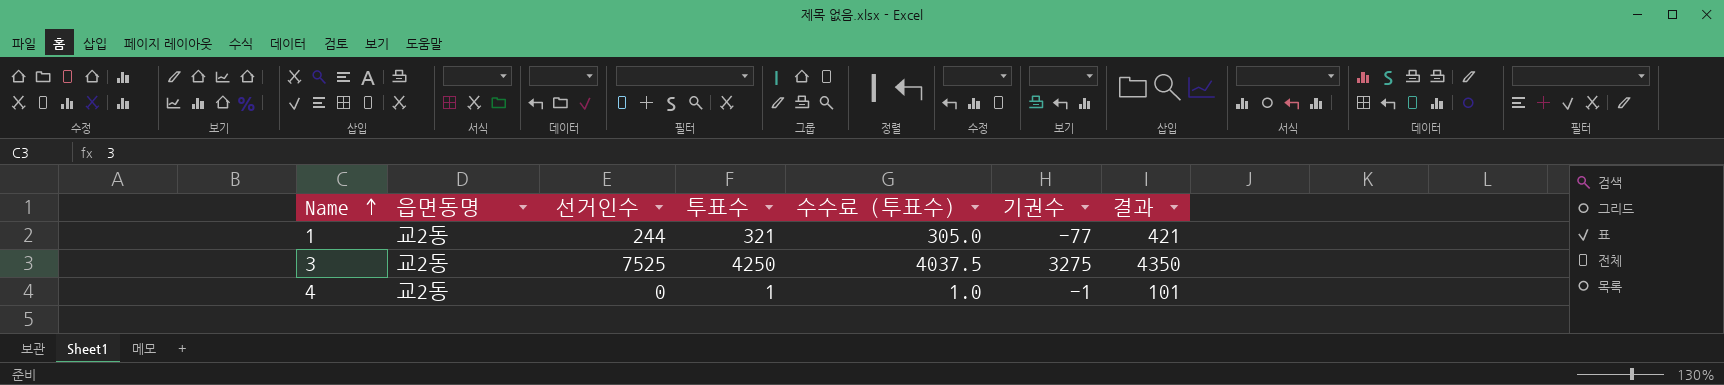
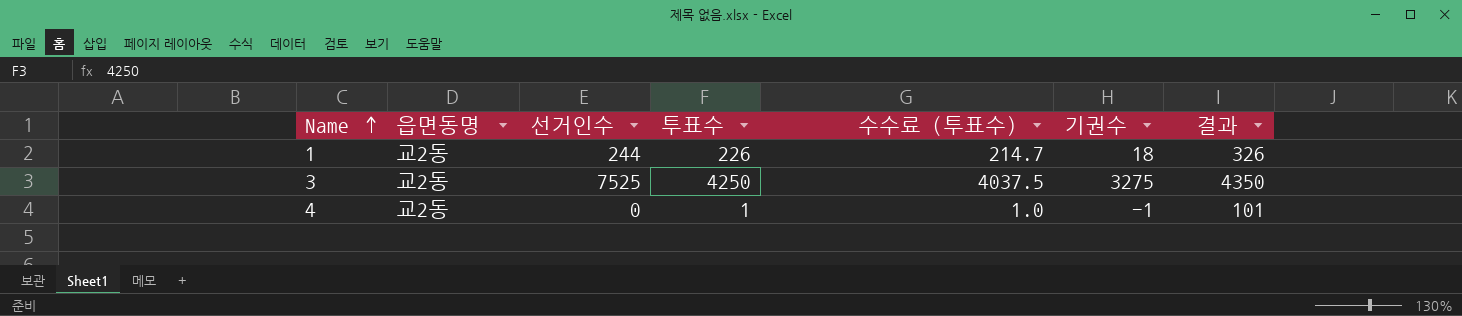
1 | 투표수: 321 -> 226
1 | 수수료 (투표수): 305.0 -> 214.7
1 | 기권수: -77 -> 18
1 | 결과: 421 -> 326

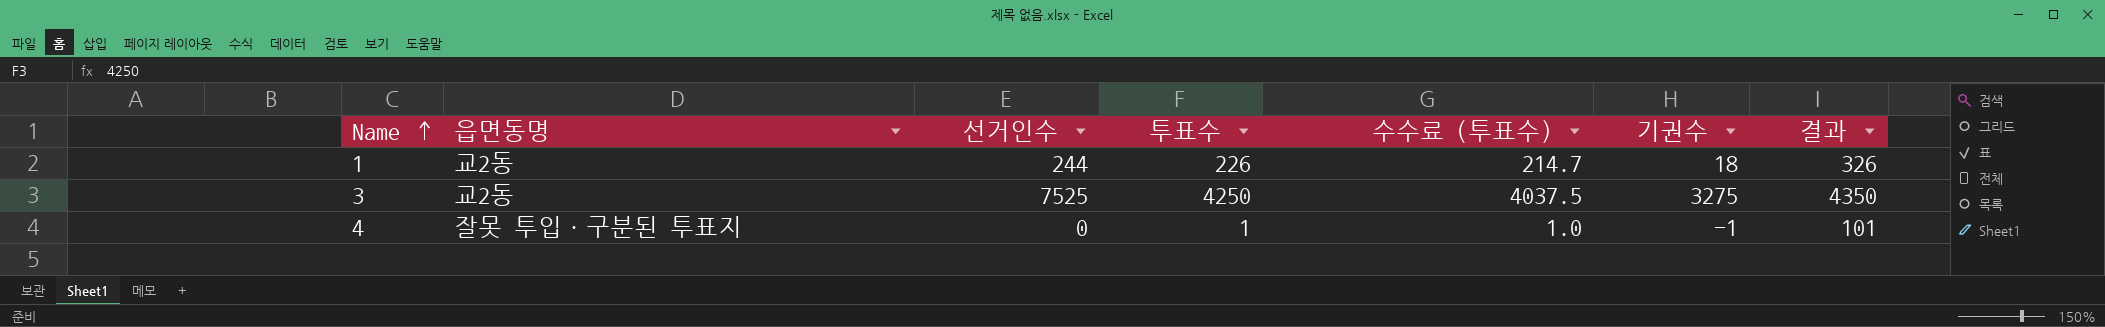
4 | 읍면동명: 교2동 -> 잘못 투입·구분된 투표지

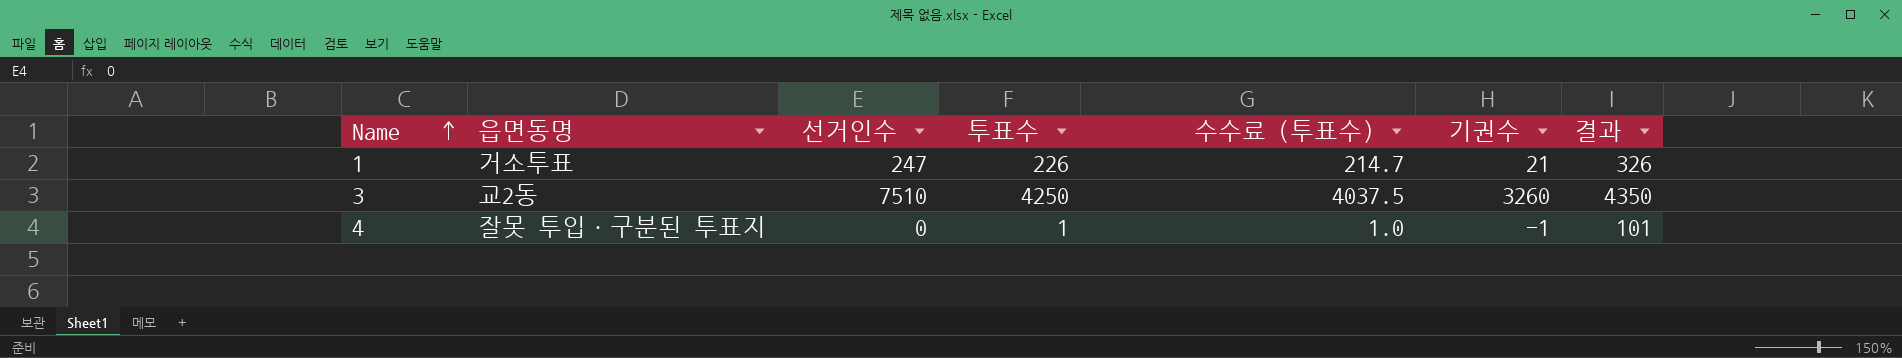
1 | 읍면동명: 교2동 -> 거소투표
1 | 선거인수: 244 -> 247
1 | 기권수: 18 -> 21
3 | 선거인수: 7525 -> 7510
3 | 기권수: 3275 -> 3260

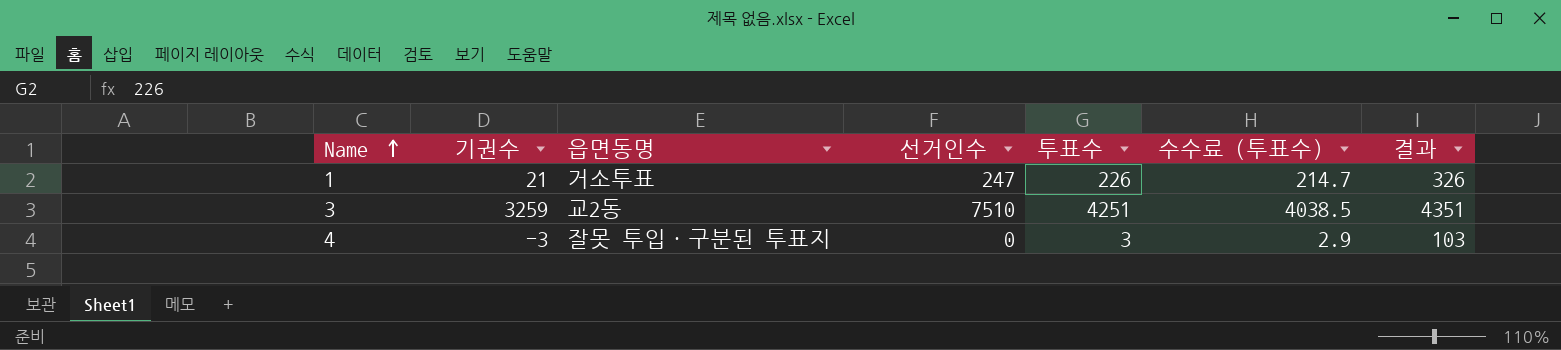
column 기권수 | position: 6 -> 2
3 | 기권수: 3260 -> 3259
3 | 투표수: 4250 -> 4251
3 | 수수료 (투표수): 4037.5 -> 4038.5
3 | 결과: 4350 -> 4351
4 | 기권수: -1 -> -3
4 | 투표수: 1 -> 3
4 | 수수료 (투표수): 1.0 -> 2.9
4 | 결과: 101 -> 103

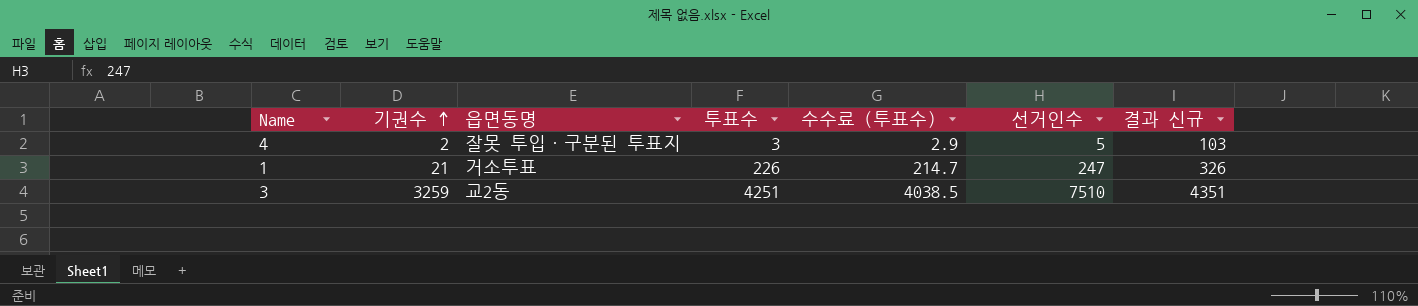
row order: Name ascending -> 기권수 ascending
column 선거인수 | position: 4 -> 6
column name: 결과 -> 결과 신규
4 | 기권수: -3 -> 2
4 | 선거인수: 0 -> 5

